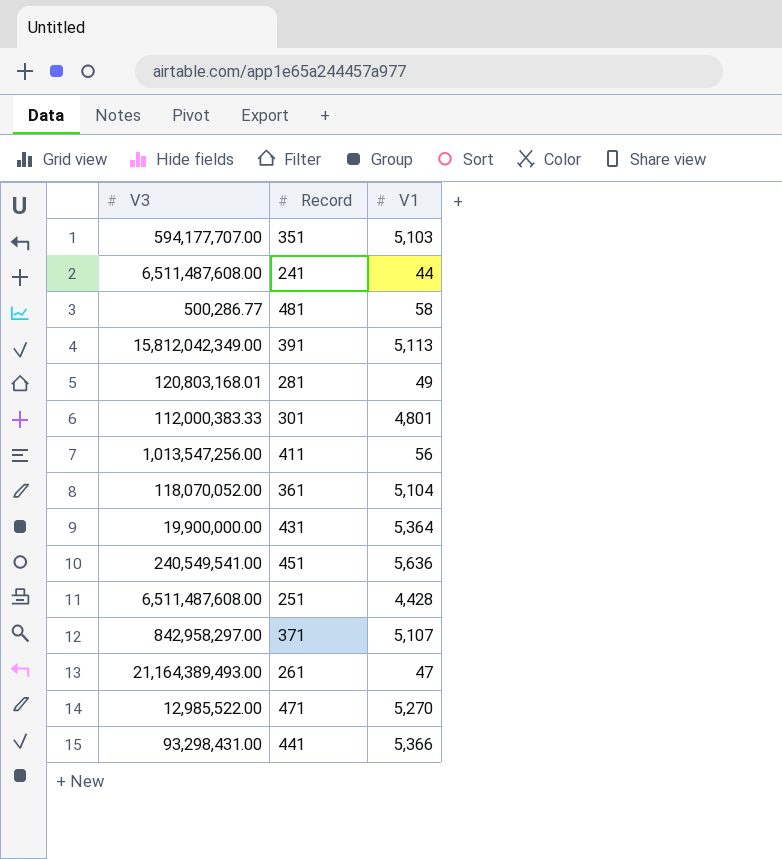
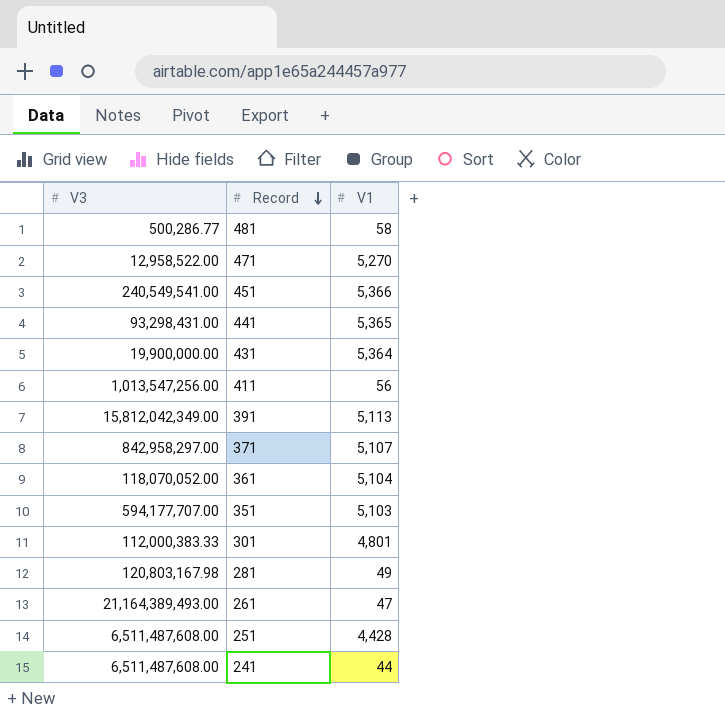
row order: none -> Record descending
471 | V3: 12,985,522.00 -> 12,958,522.00
451 | V1: 5,636 -> 5,366
441 | V1: 5,366 -> 5,365
281 | V3: 120,803,168.01 -> 120,803,167.98

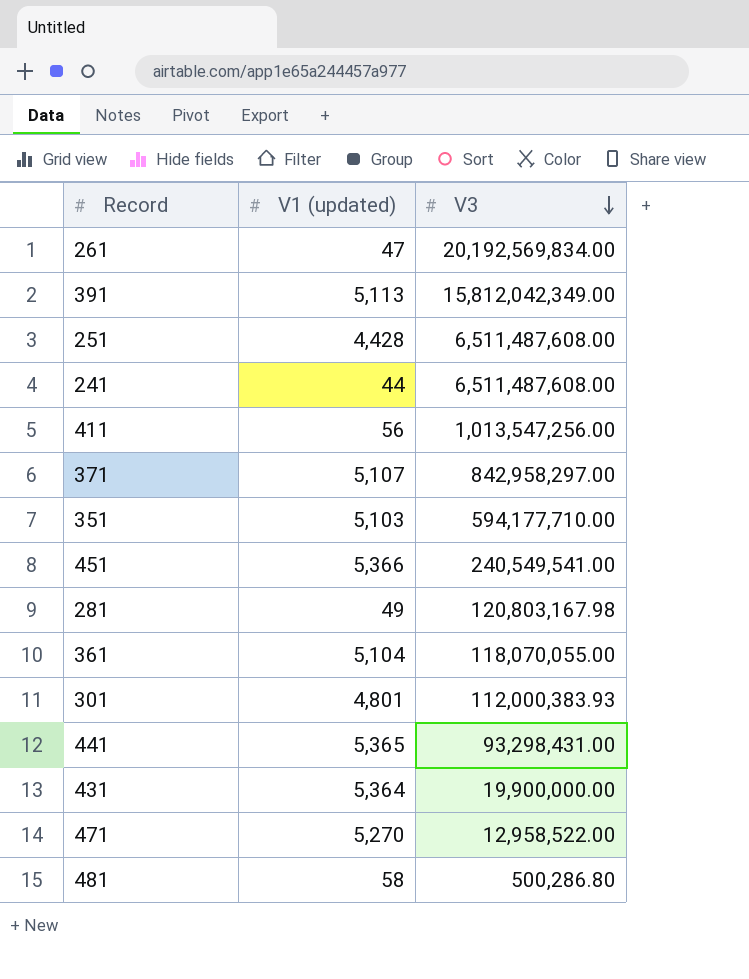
row order: Record descending -> V3 descending
column name: V1 -> V1 (updated)
column V3 | position: 1 -> 3
261 | V3: 21,164,389,493.00 -> 20,192,569,834.00
351 | V3: 594,177,707.00 -> 594,177,710.00
361 | V3: 118,070,052.00 -> 118,070,055.00
301 | V3: 112,000,383.33 -> 112,000,383.93
481 | V3: 500,286.77 -> 500,286.80

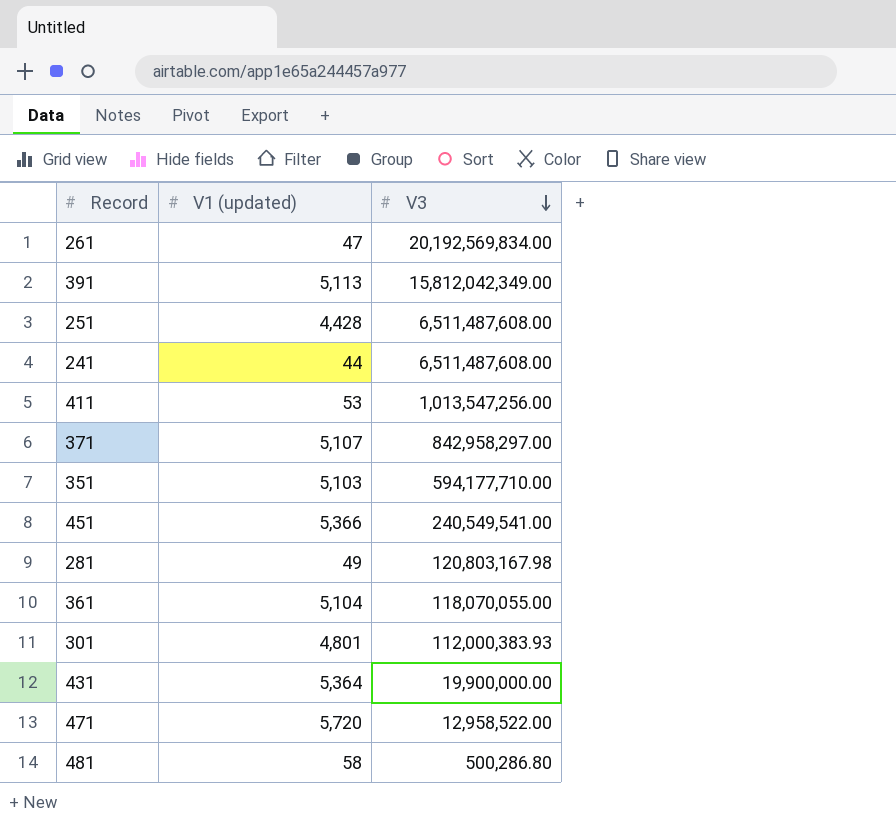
row 441: 5,365 | 93,298,431.00 -> none
411 | V1 (updated): 56 -> 53
471 | V1 (updated): 5,270 -> 5,720

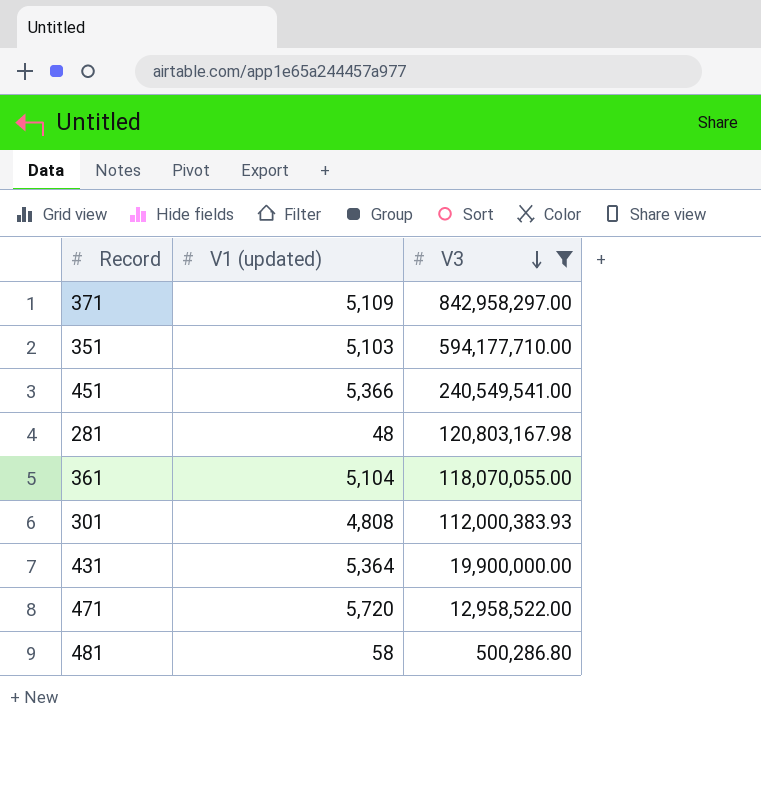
filter: none -> V3 <= 842,958,297.00
371 | V1 (updated): 5,107 -> 5,109
281 | V1 (updated): 49 -> 48
301 | V1 (updated): 4,801 -> 4,808

